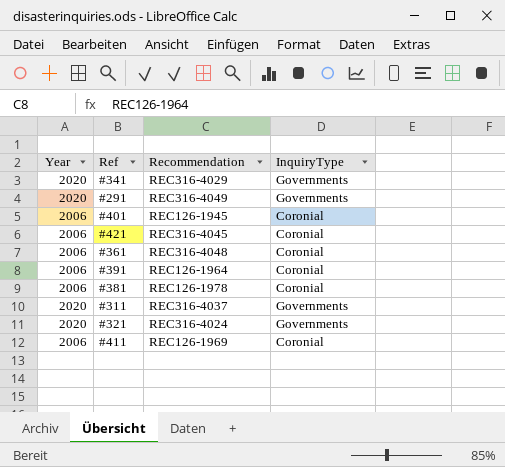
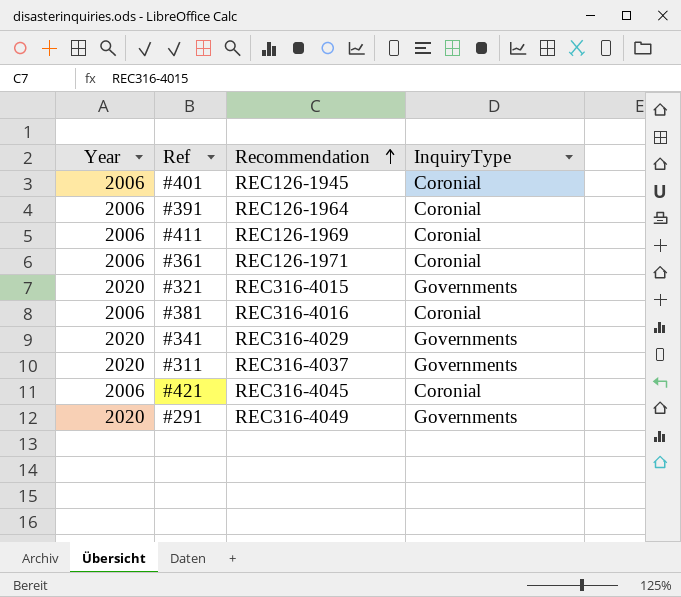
row order: none -> Recommendation ascending
#361 | Recommendation: REC316-4048 -> REC126-1971
#321 | Recommendation: REC316-4024 -> REC316-4015
#381 | Recommendation: REC126-1978 -> REC316-4016

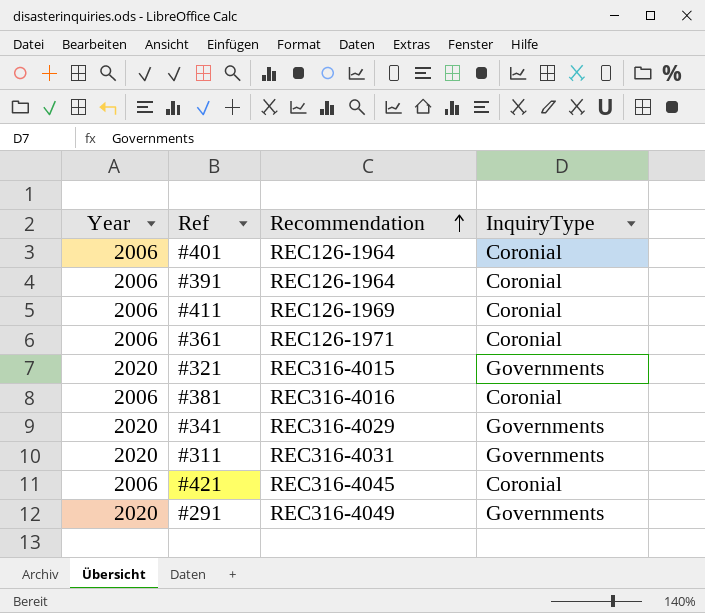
#401 | Recommendation: REC126-1945 -> REC126-1964
#311 | Recommendation: REC316-4037 -> REC316-4031

